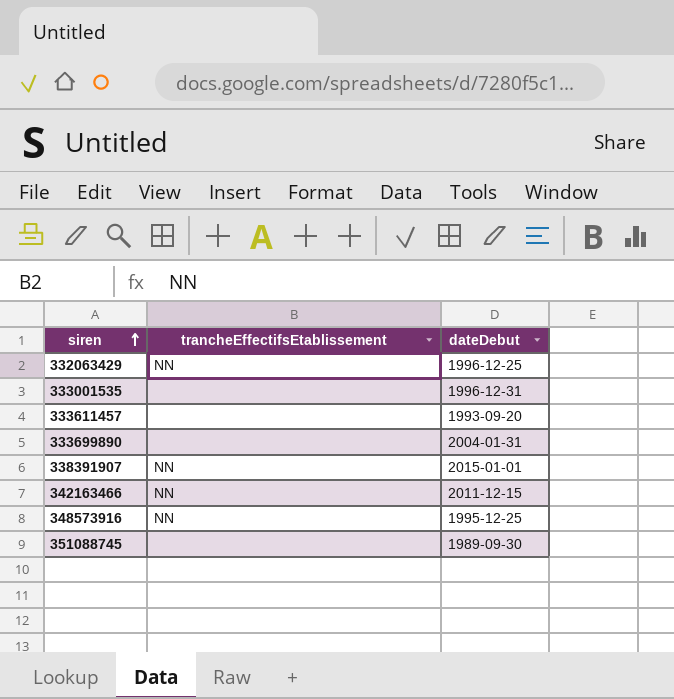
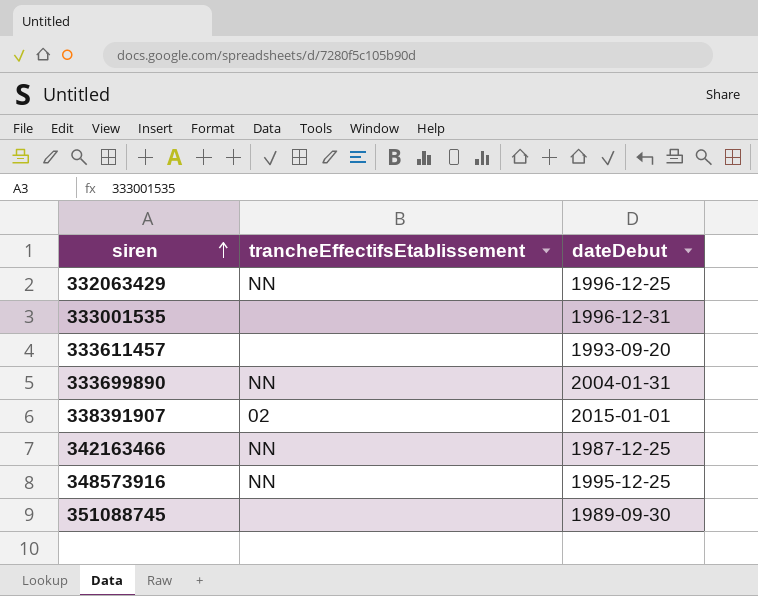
333699890 | trancheEffectifsEtablissement: none -> NN
338391907 | trancheEffectifsEtablissement: NN -> 02
342163466 | dateDebut: 2011-12-15 -> 1987-12-25

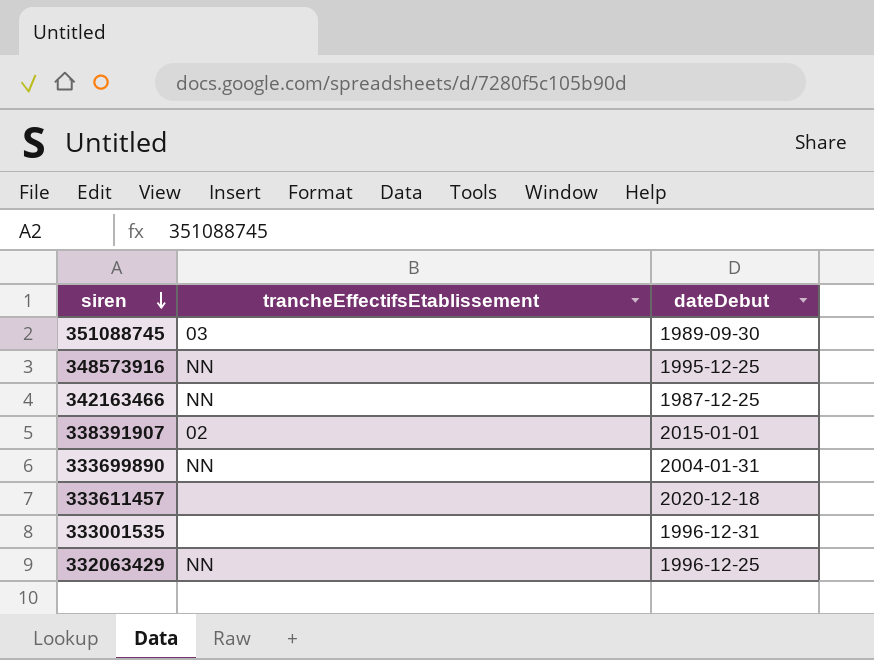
row order: siren ascending -> siren descending
351088745 | trancheEffectifsEtablissement: none -> 03
333611457 | dateDebut: 1993-09-20 -> 2020-12-18

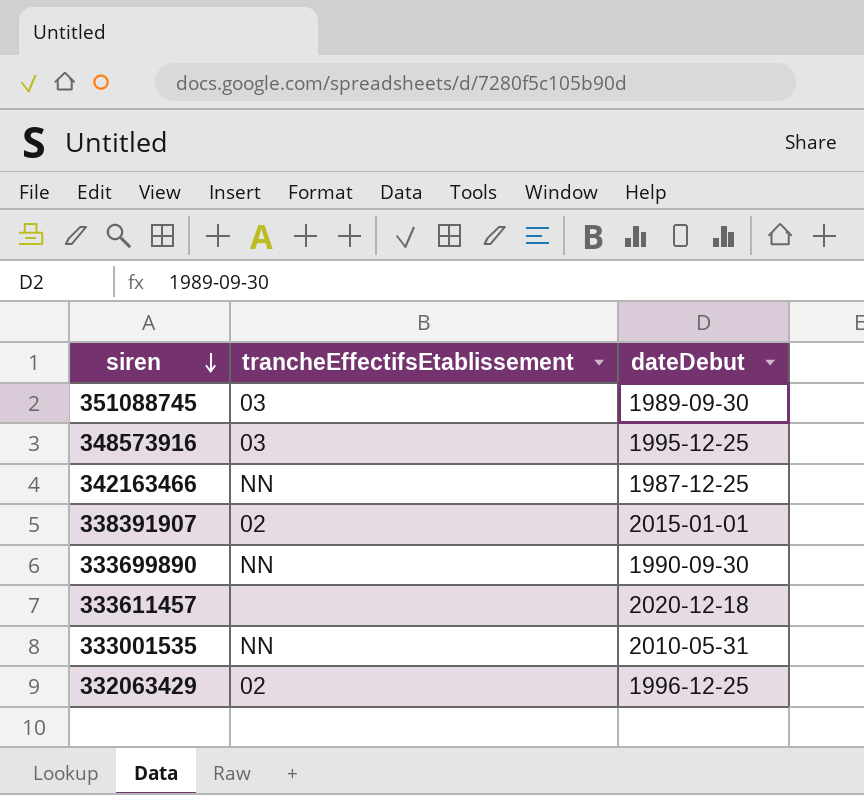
348573916 | trancheEffectifsEtablissement: NN -> 03
333699890 | dateDebut: 2004-01-31 -> 1990-09-30
333001535 | trancheEffectifsEtablissement: none -> NN
333001535 | dateDebut: 1996-12-31 -> 2010-05-31
332063429 | trancheEffectifsEtablissement: NN -> 02

